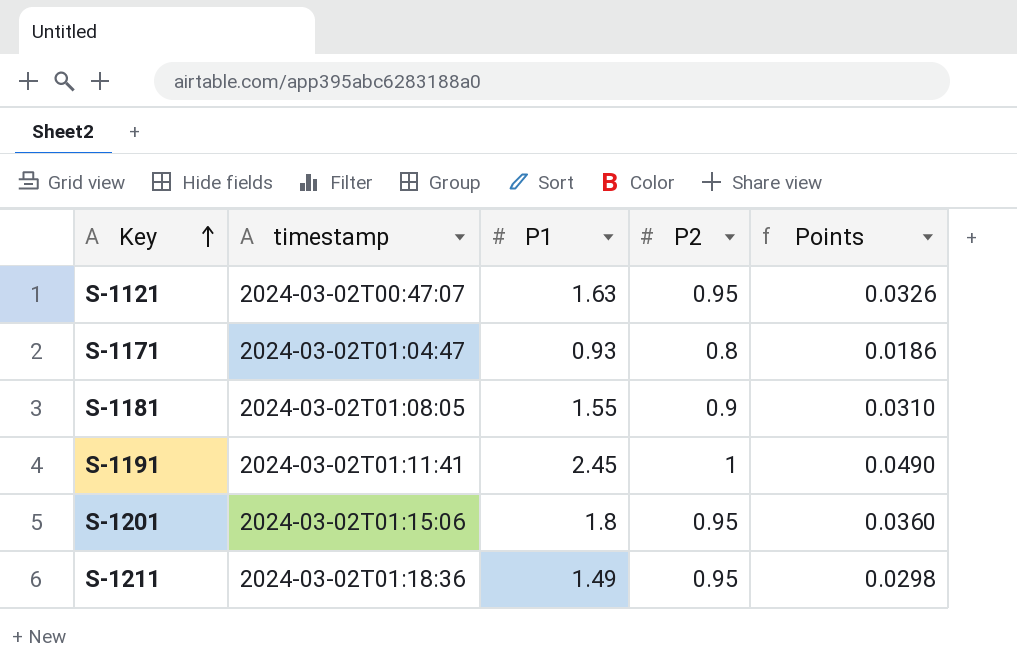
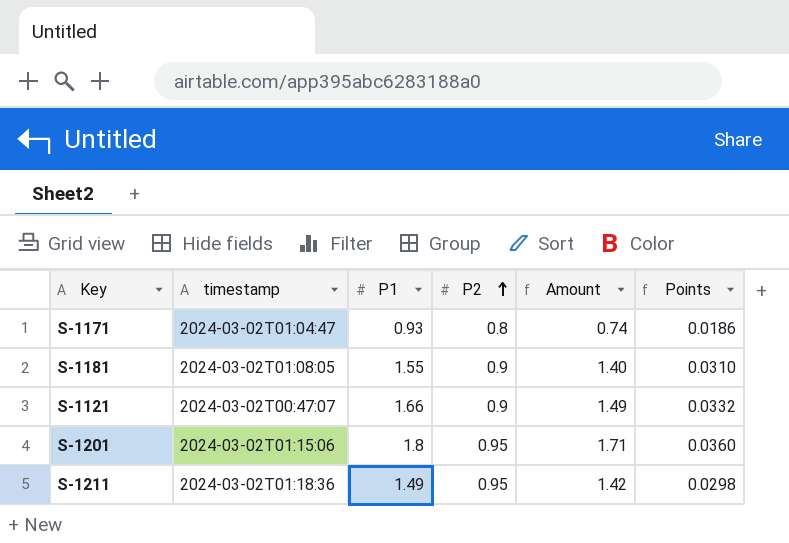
row order: Key ascending -> P2 ascending
column Amount | formula: none -> [P1] * [P2]
row S-1191: 2024-03-02T01:11:41 | 2.45 | 1 | 0.0490 -> none
S-1121 | P1: 1.63 -> 1.66
S-1121 | P2: 0.95 -> 0.9
S-1121 | Points: 0.0326 -> 0.0332

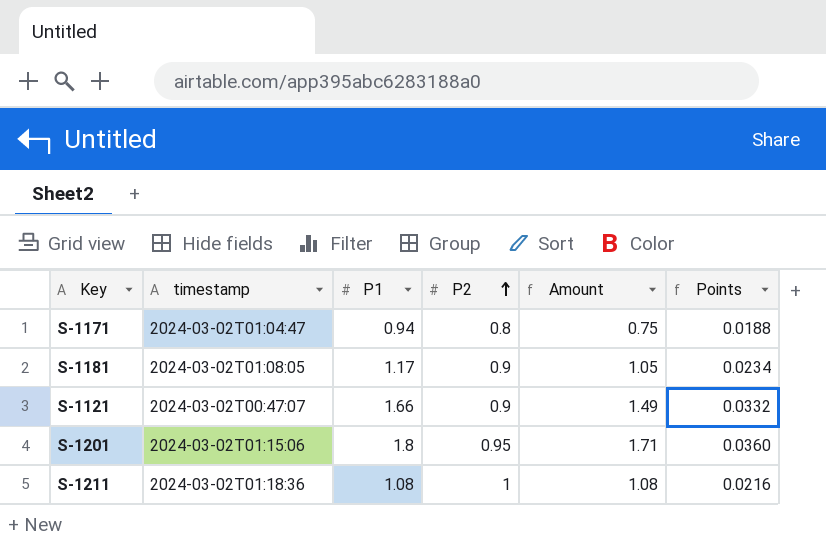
S-1171 | P1: 0.93 -> 0.94
S-1171 | Amount: 0.74 -> 0.75
S-1171 | Points: 0.0186 -> 0.0188
S-1181 | P1: 1.55 -> 1.17
S-1181 | Amount: 1.40 -> 1.05
S-1181 | Points: 0.0310 -> 0.0234
S-1211 | P1: 1.49 -> 1.08
S-1211 | P2: 0.95 -> 1
S-1211 | Amount: 1.42 -> 1.08
S-1211 | Points: 0.0298 -> 0.0216

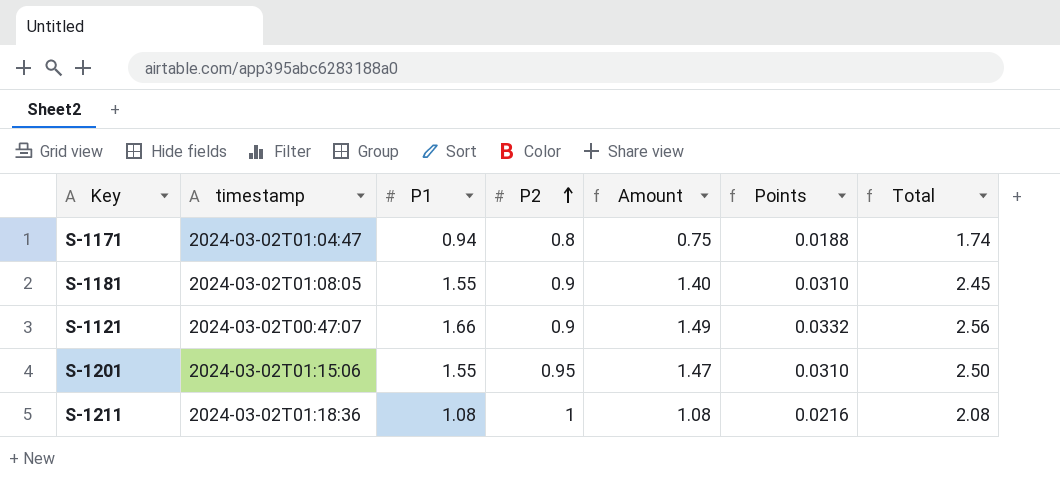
column Total | formula: none -> [P1] + [P2]
S-1181 | P1: 1.17 -> 1.55
S-1181 | Amount: 1.05 -> 1.40
S-1181 | Points: 0.0234 -> 0.0310
S-1201 | P1: 1.8 -> 1.55
S-1201 | Amount: 1.71 -> 1.47
S-1201 | Points: 0.0360 -> 0.0310

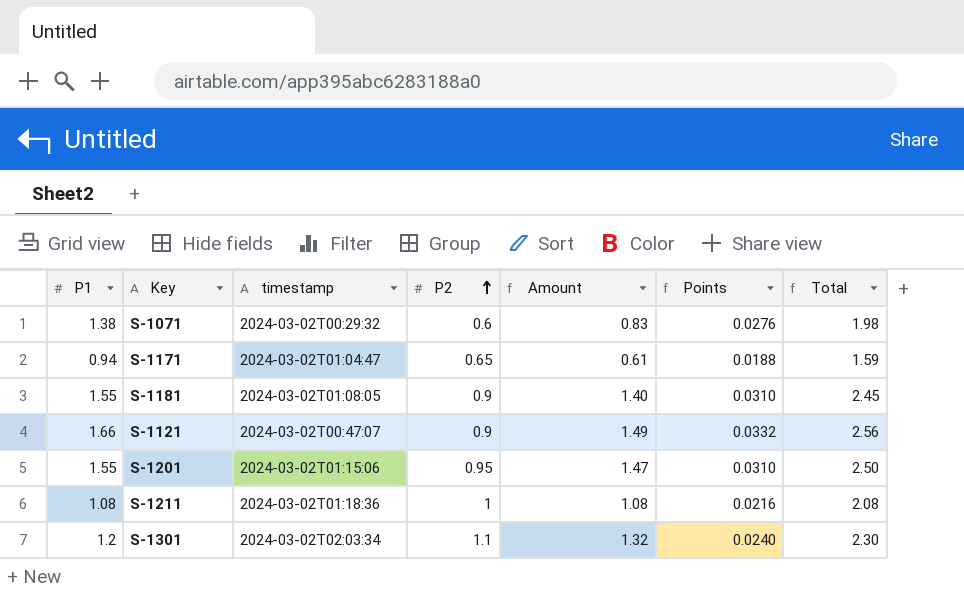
column P1 | position: 3 -> 1
row S-1071: none -> 1.38 | 2024-03-02T00:29:32 | 0.6 | 0.83 | 0.0276 | 1.98
S-1171 | P2: 0.8 -> 0.65
S-1171 | Amount: 0.75 -> 0.61
S-1171 | Total: 1.74 -> 1.59
row S-1301: none -> 1.2 | 2024-03-02T02:03:34 | 1.1 | 1.32 | 0.0240 | 2.30

